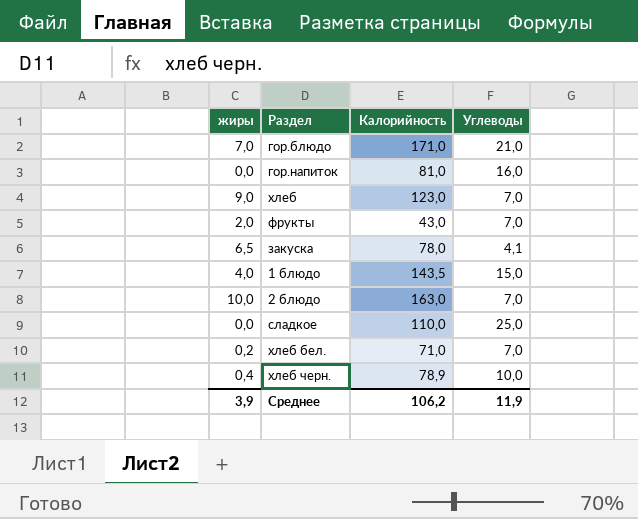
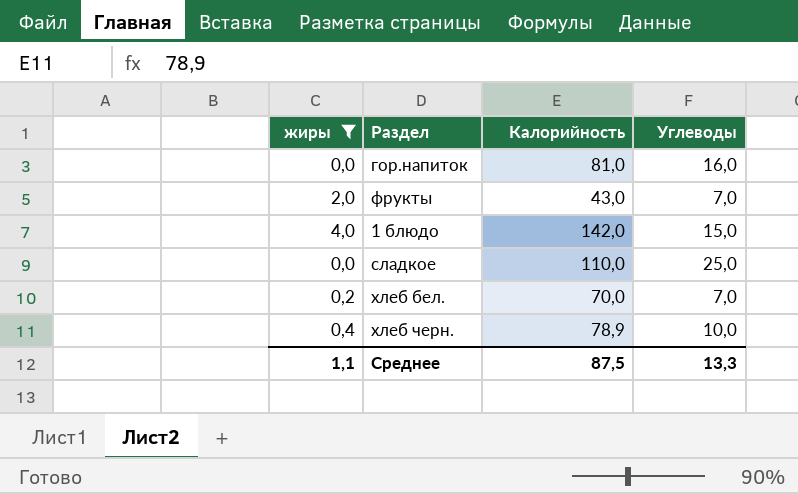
filter: none -> жиры <= 4,0
1 блюдо | Калорийность: 143,5 -> 142,0
хлеб бел. | Калорийность: 71,0 -> 70,0
Среднее | жиры: 3,9 -> 1,1
Среднее | Калорийность: 106,2 -> 87,5
Среднее | Углеводы: 11,9 -> 13,3

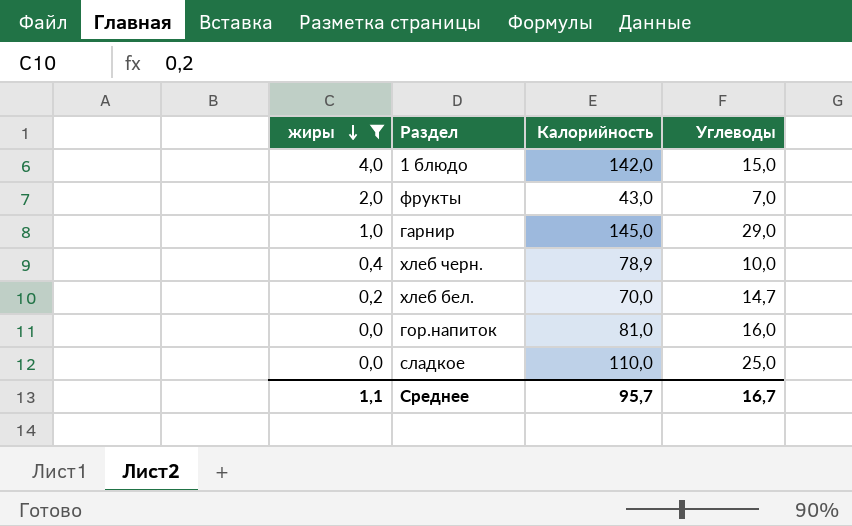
row order: none -> жиры descending
row гарнир: none -> 1,0 | 145,0 | 29,0
хлеб бел. | Углеводы: 7,0 -> 14,7
Среднее | Калорийность: 87,5 -> 95,7
Среднее | Углеводы: 13,3 -> 16,7

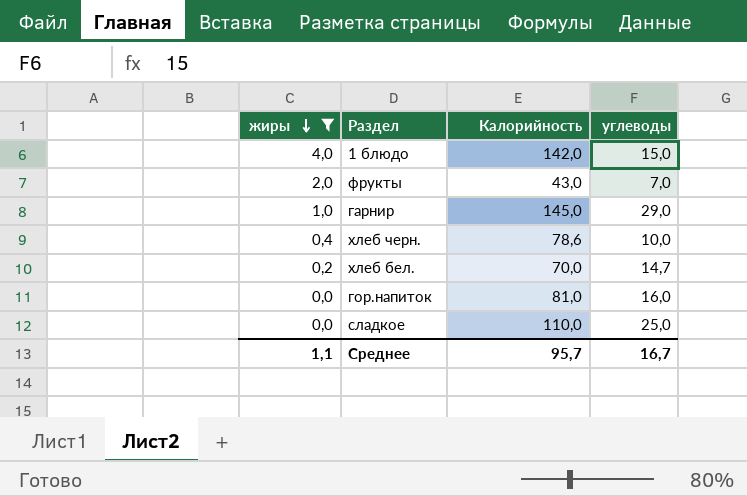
column name: Углеводы -> углеводы
хлеб черн. | Калорийность: 78,9 -> 78,6

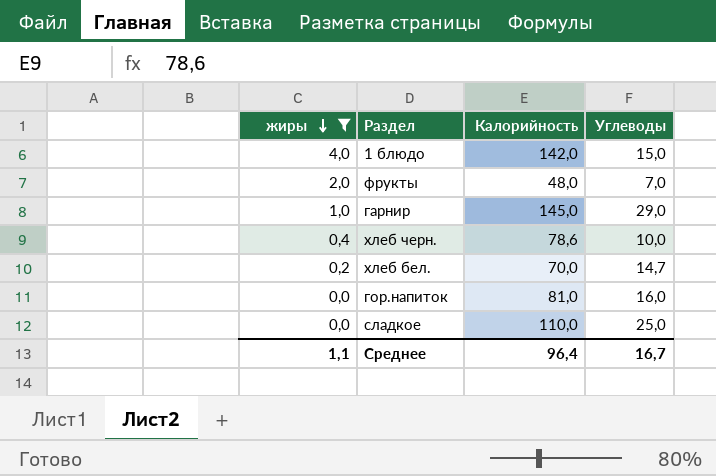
column name: углеводы -> Углеводы
фрукты | Калорийность: 43,0 -> 48,0
Среднее | Калорийность: 95,7 -> 96,4

